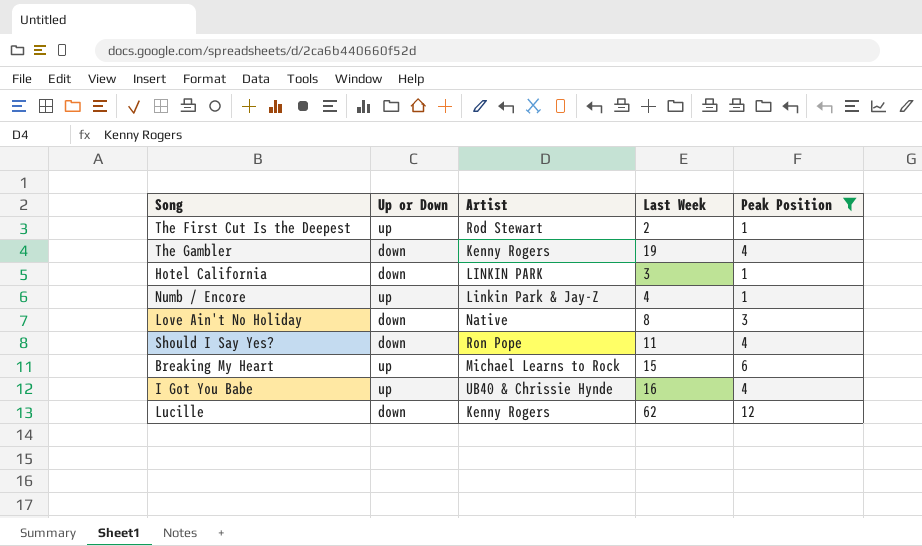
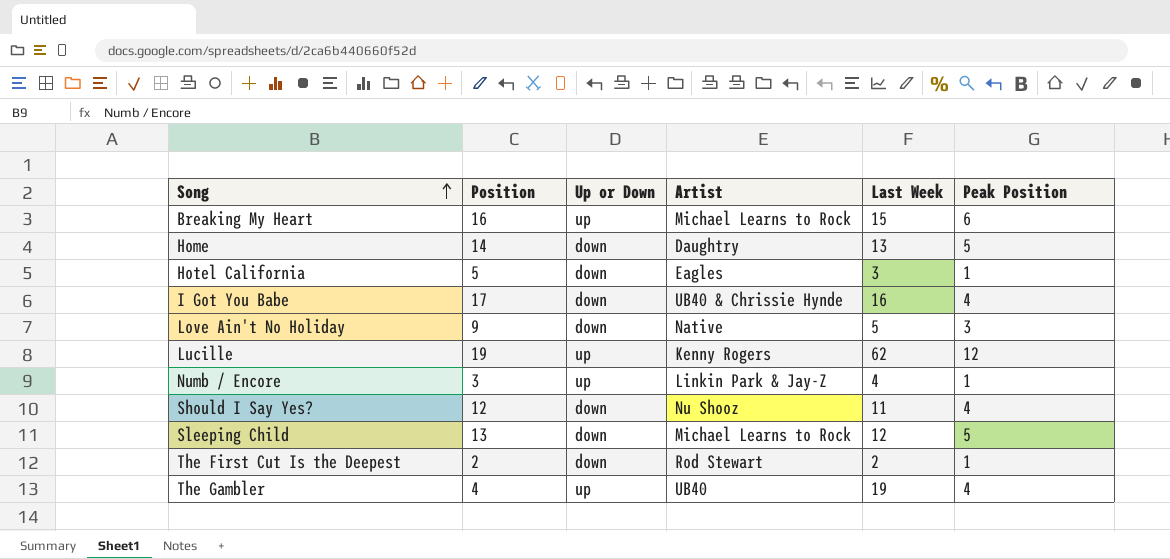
filter: Peak Position != 5 -> none
row order: none -> Song ascending
column Position | position: none -> 2
Hotel California | Artist: LINKIN PARK -> Eagles
I Got You Babe | Up or Down: up -> down
Love Ain't No Holiday | Last Week: 8 -> 5
Lucille | Up or Down: down -> up
Should I Say Yes? | Artist: Ron Pope -> Nu Shooz
The First Cut Is the Deepest | Up or Down: up -> down
The Gambler | Up or Down: down -> up
The Gambler | Artist: Kenny Rogers -> UB40

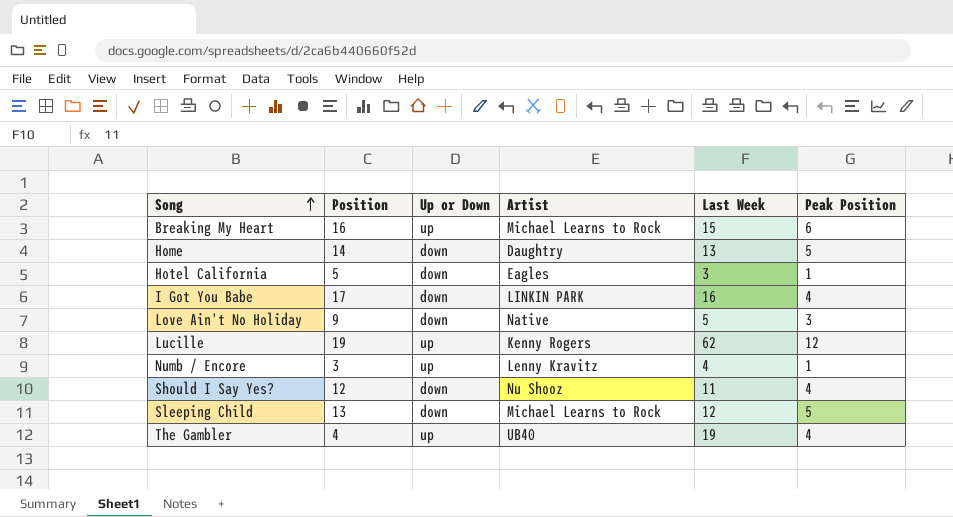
row The First Cut Is the Deepest: 2 | down | Rod Stewart | 2 | 1 -> none
I Got You Babe | Artist: UB40 & Chrissie Hynde -> LINKIN PARK
Numb / Encore | Artist: Linkin Park & Jay-Z -> Lenny Kravitz

